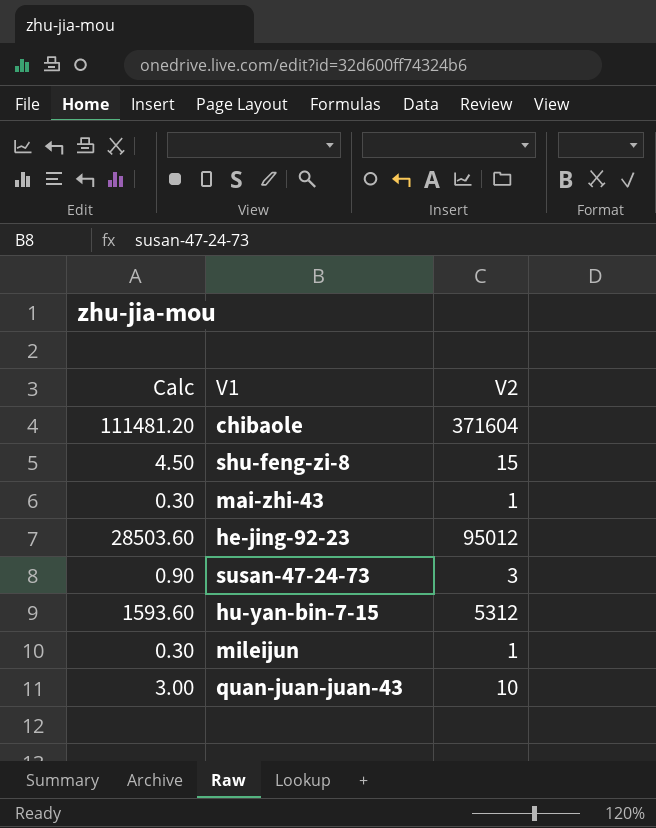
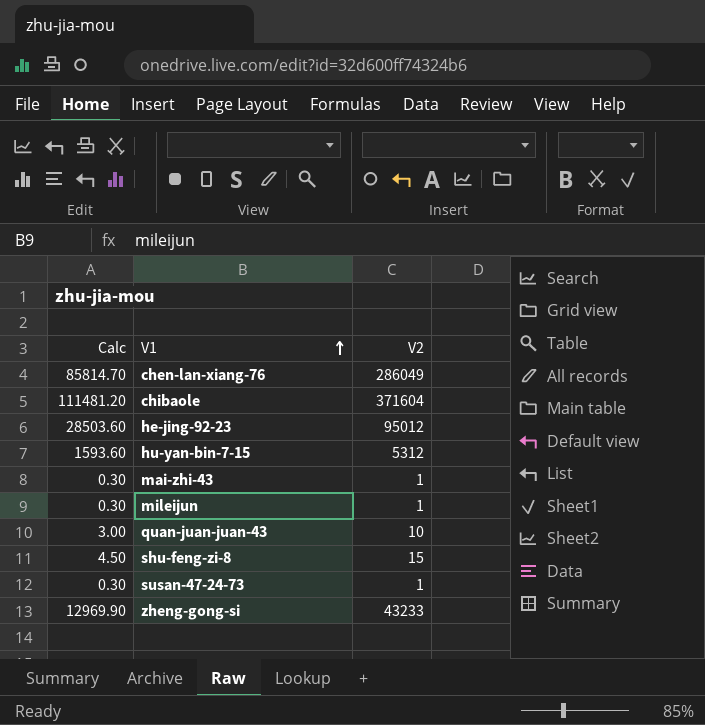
row order: none -> V1 ascending
row chen-lan-xiang-76: none -> 85814.70 | 286049
susan-47-24-73 | Calc: 0.90 -> 0.30
susan-47-24-73 | V2: 3 -> 1
row zheng-gong-si: none -> 12969.90 | 43233

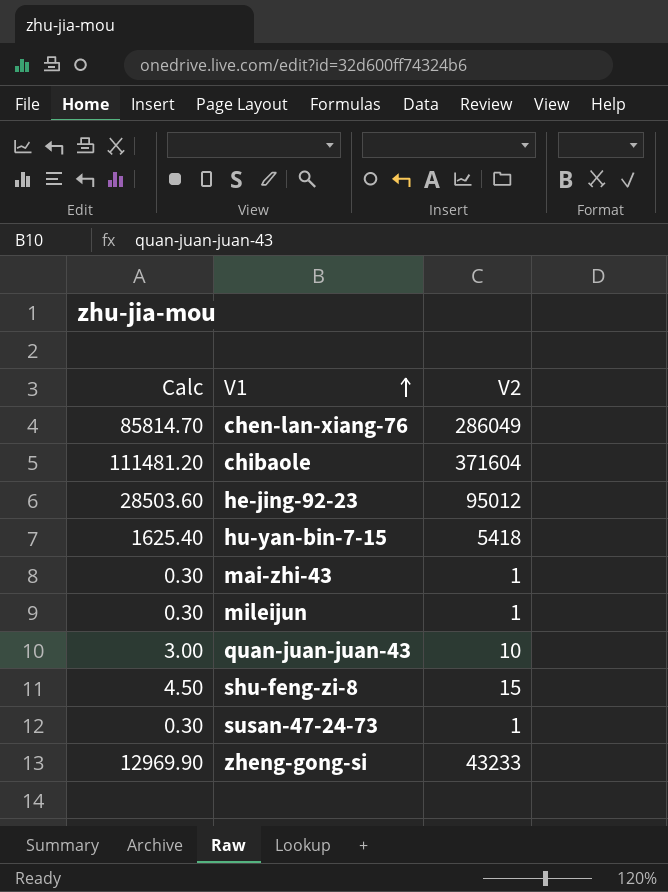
hu-yan-bin-7-15 | Calc: 1593.60 -> 1625.40
hu-yan-bin-7-15 | V2: 5312 -> 5418

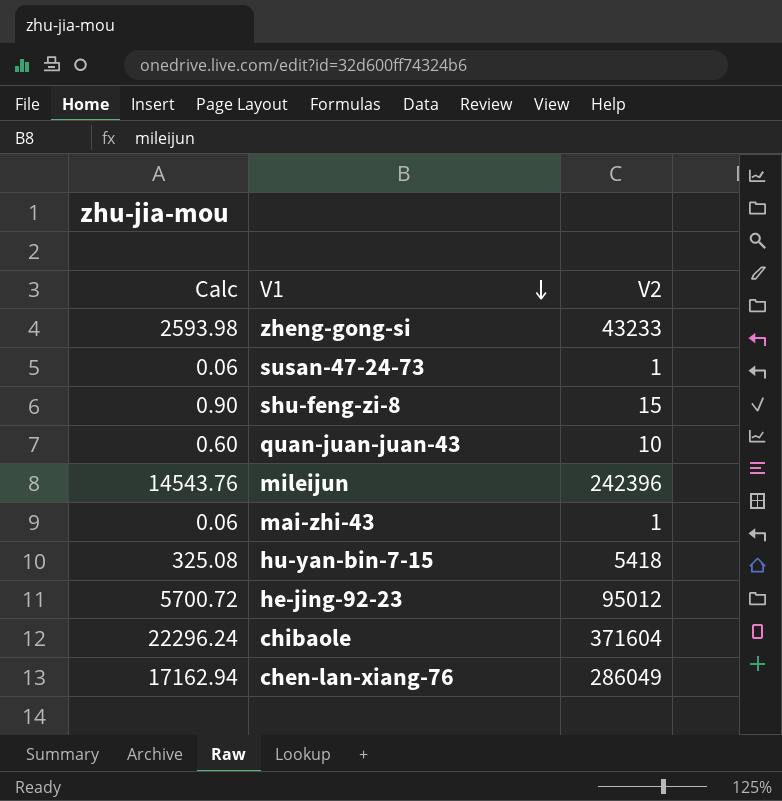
row order: V1 ascending -> V1 descending
column Calc | formula: [V2] * 0.3 -> [V2] * 0.06
mileijun | V2: 1 -> 242396

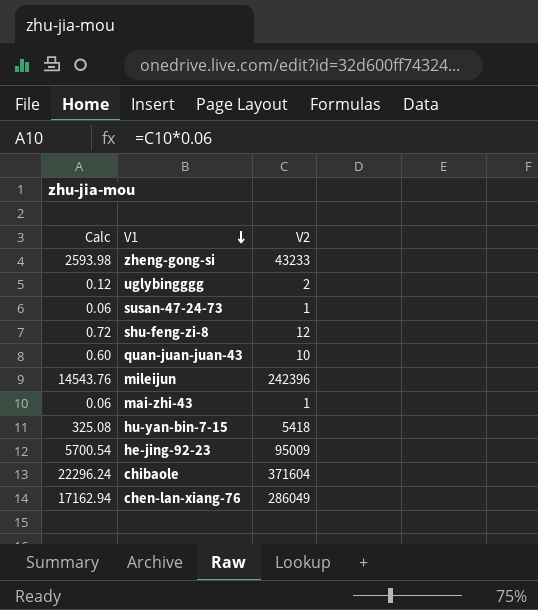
row uglybingggg: none -> 0.12 | 2
shu-feng-zi-8 | Calc: 0.90 -> 0.72
shu-feng-zi-8 | V2: 15 -> 12
he-jing-92-23 | Calc: 5700.72 -> 5700.54
he-jing-92-23 | V2: 95012 -> 95009

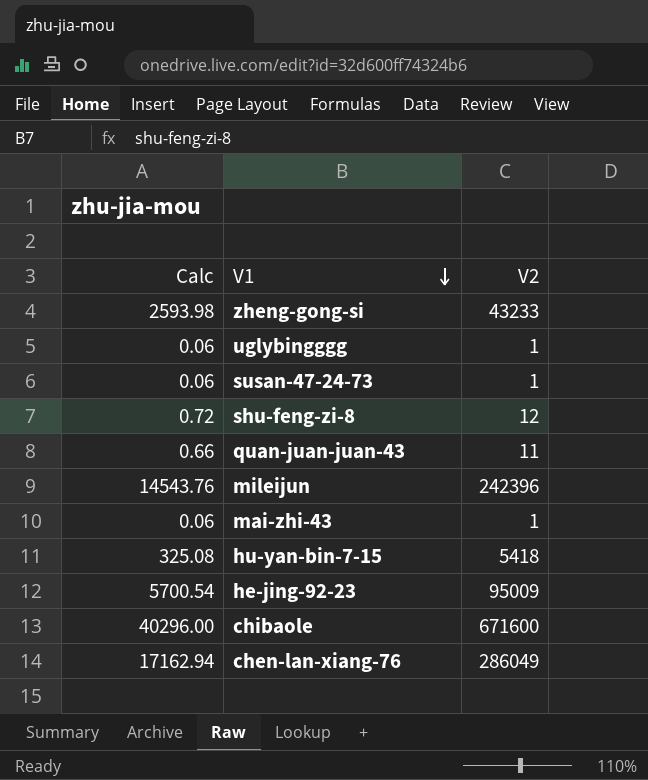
uglybingggg | Calc: 0.12 -> 0.06
uglybingggg | V2: 2 -> 1
quan-juan-juan-43 | Calc: 0.60 -> 0.66
quan-juan-juan-43 | V2: 10 -> 11
chibaole | Calc: 22296.24 -> 40296.00
chibaole | V2: 371604 -> 671600

